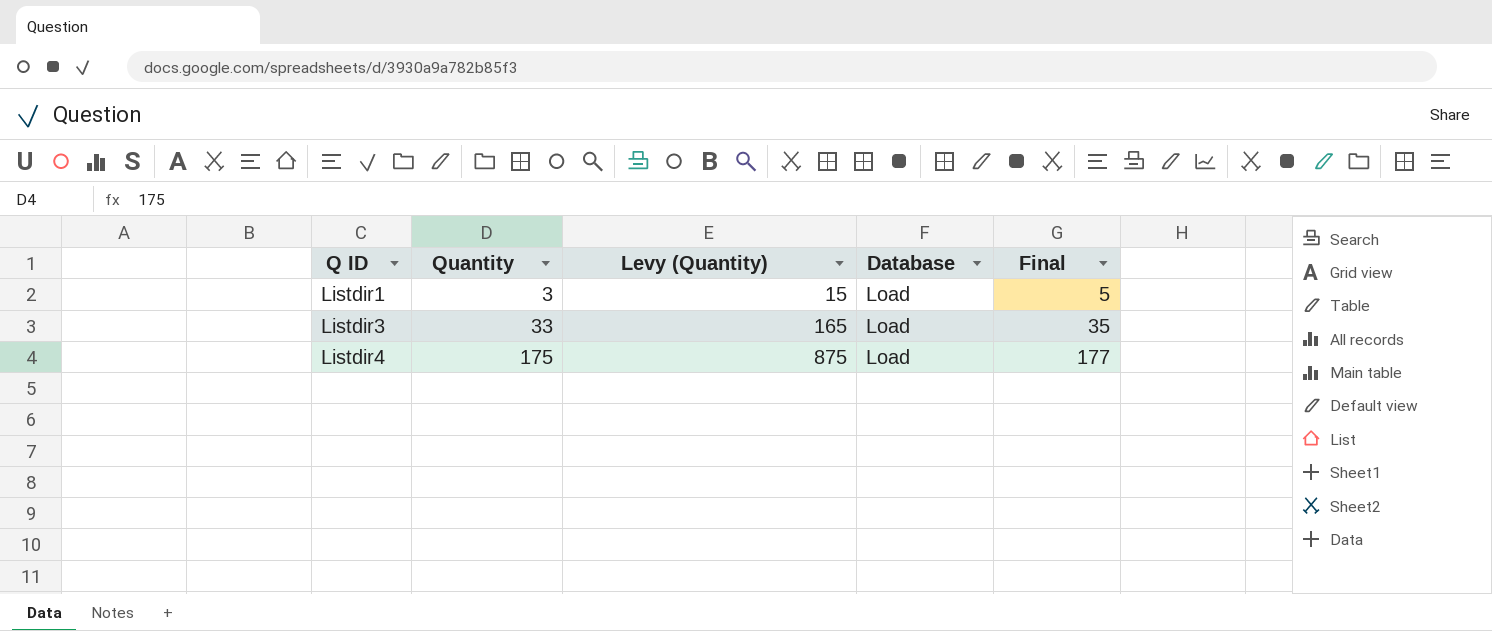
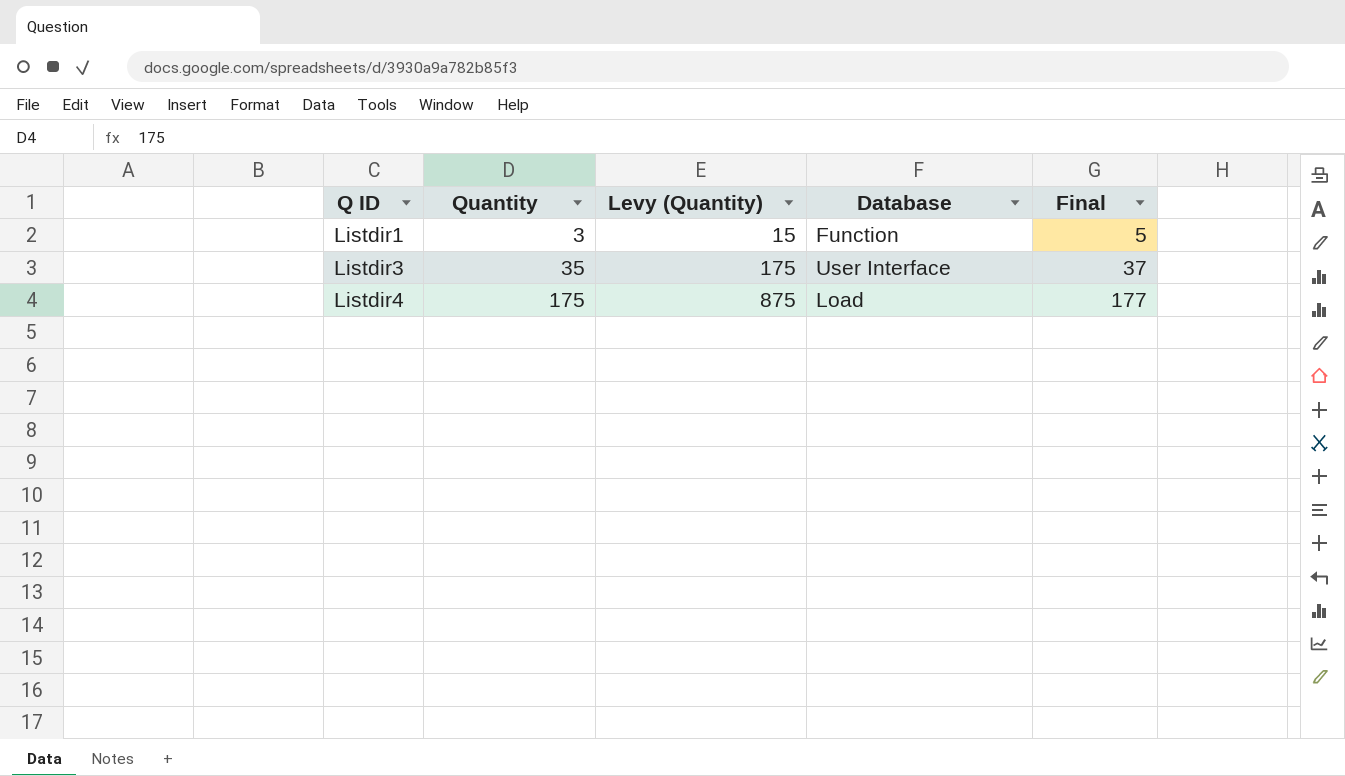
Listdir1 | Database: Load -> Function
Listdir3 | Quantity: 33 -> 35
Listdir3 | Levy (Quantity): 165 -> 175
Listdir3 | Database: Load -> User Interface
Listdir3 | Final: 35 -> 37

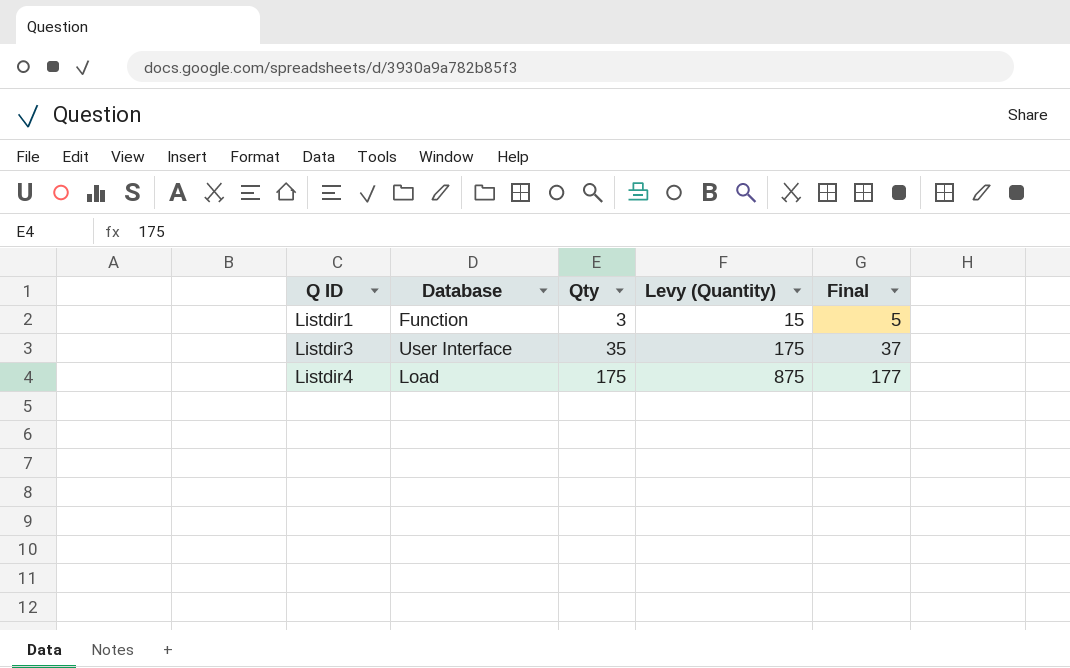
column Database | position: 4 -> 2
column name: Quantity -> Qty

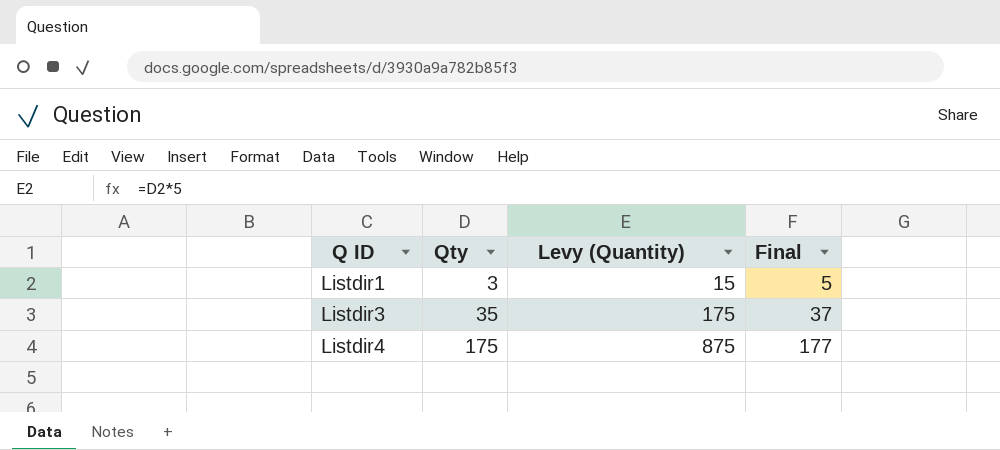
column Database | position: 2 -> none

